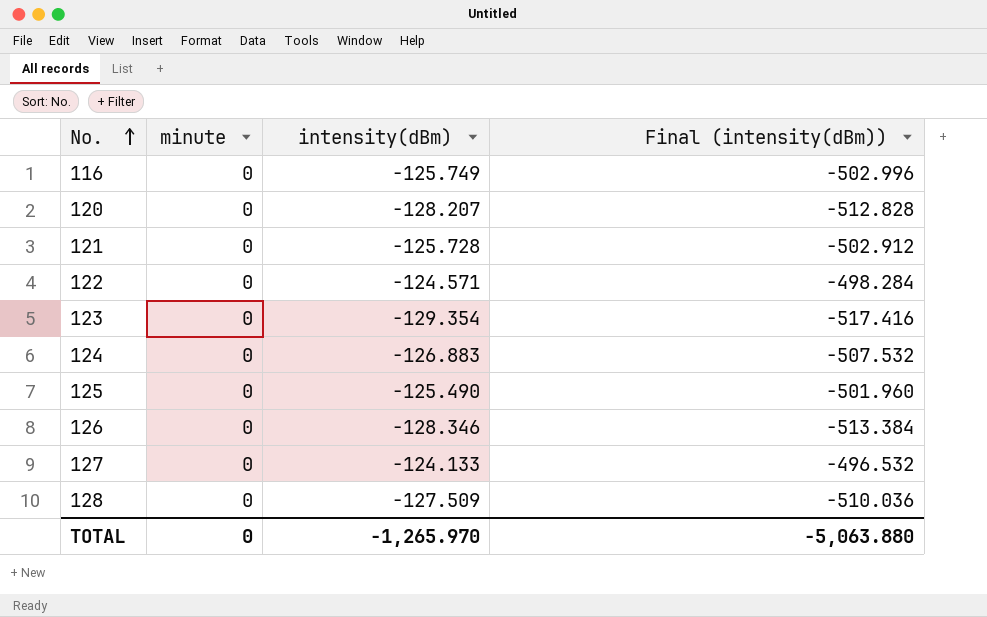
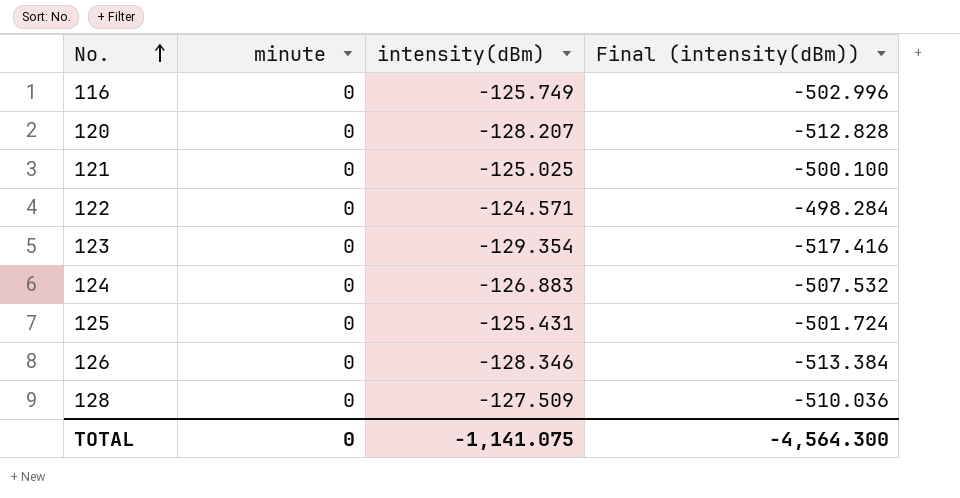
row 127: 0 | -124.133 | -496.532 -> none
121 | intensity(dBm): -125.728 -> -125.025
121 | Final (intensity(dBm)): -502.912 -> -500.100
125 | intensity(dBm): -125.490 -> -125.431
125 | Final (intensity(dBm)): -501.960 -> -501.724
TOTAL | intensity(dBm): -1,265.970 -> -1,141.075
TOTAL | Final (intensity(dBm)): -5,063.880 -> -4,564.300

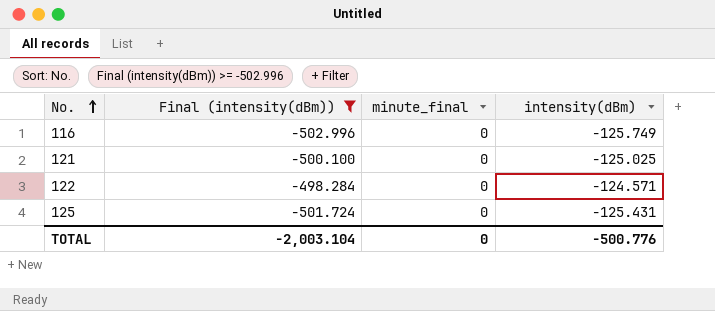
filter: none -> Final (intensity(dBm)) >= -502.996
column Final (intensity(dBm)) | position: 4 -> 2
column name: minute -> minute_final
TOTAL | Final (intensity(dBm)): -4,564.300 -> -2,003.104
TOTAL | intensity(dBm): -1,141.075 -> -500.776

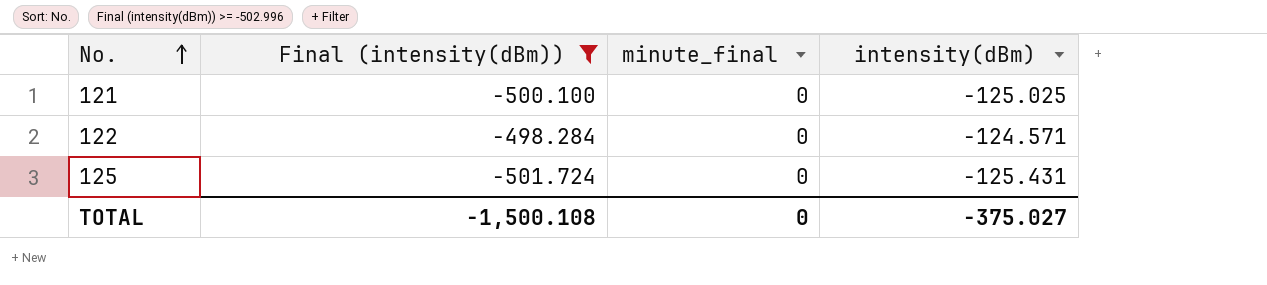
row 116: -502.996 | 0 | -125.749 -> none
TOTAL | Final (intensity(dBm)): -2,003.104 -> -1,500.108
TOTAL | intensity(dBm): -500.776 -> -375.027

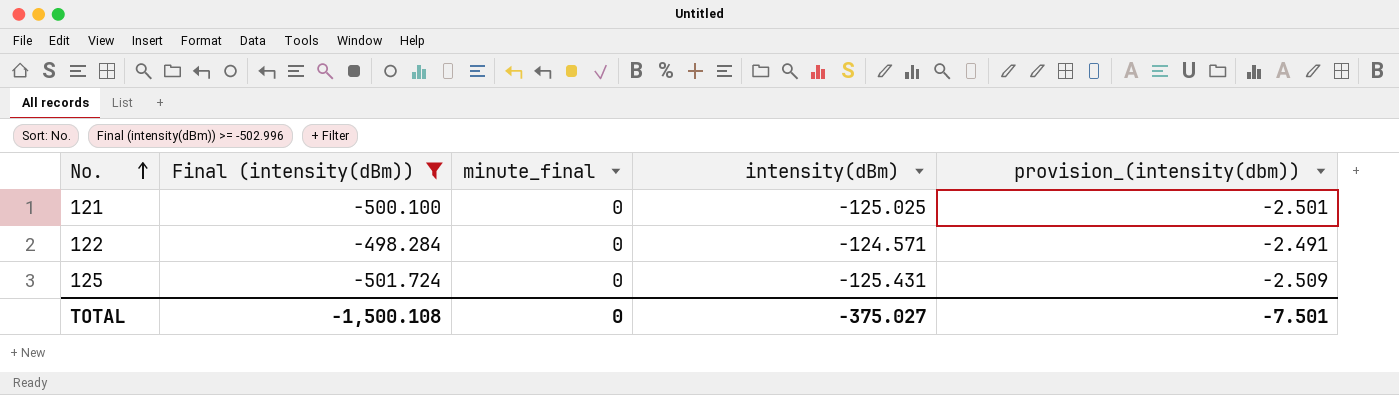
column provision_(intensity(dbm)) | formula: none -> [intensity(dBm)] * 0.02

